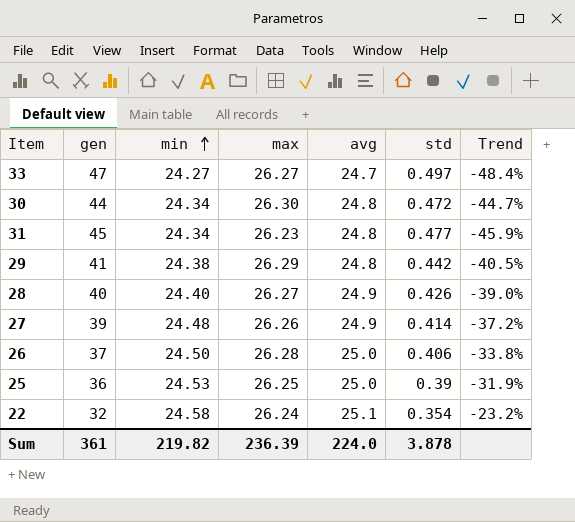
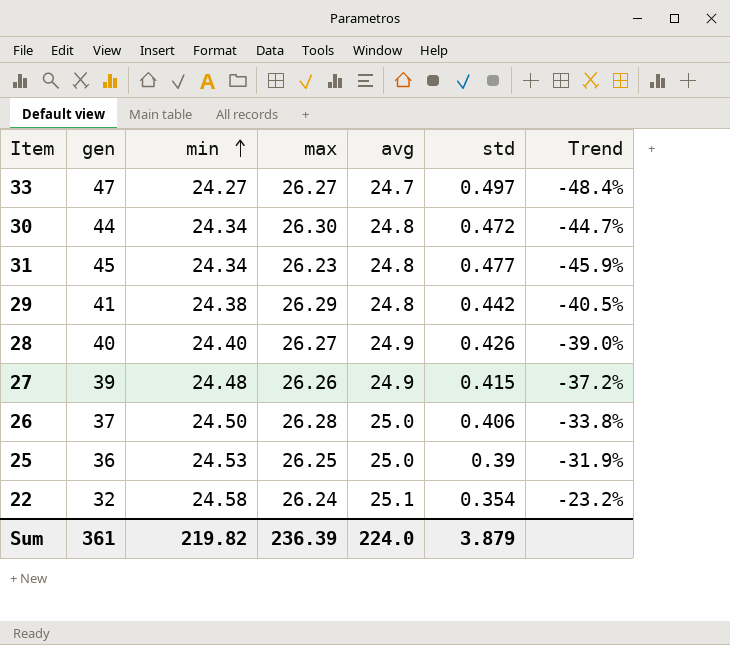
27 | std: 0.414 -> 0.415
Sum | std: 3.878 -> 3.879

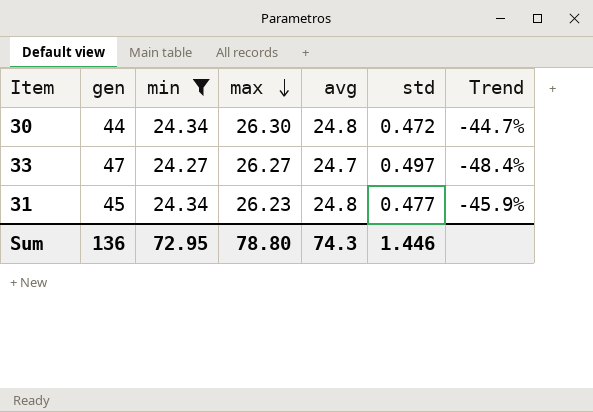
filter: none -> min <= 24.34
row order: min ascending -> max descending
Sum | gen: 361 -> 136
Sum | min: 219.82 -> 72.95
Sum | max: 236.39 -> 78.80
Sum | avg: 224.0 -> 74.3
Sum | std: 3.879 -> 1.446

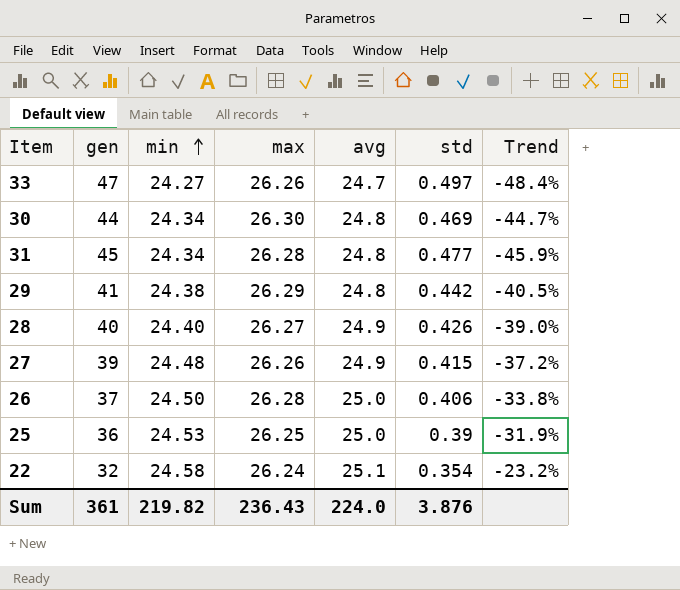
filter: min <= 24.34 -> none
row order: max descending -> min ascending
33 | max: 26.27 -> 26.26
30 | std: 0.472 -> 0.469
31 | max: 26.23 -> 26.28
Sum | gen: 136 -> 361
Sum | min: 72.95 -> 219.82
Sum | max: 78.80 -> 236.43
Sum | avg: 74.3 -> 224.0
Sum | std: 1.446 -> 3.876

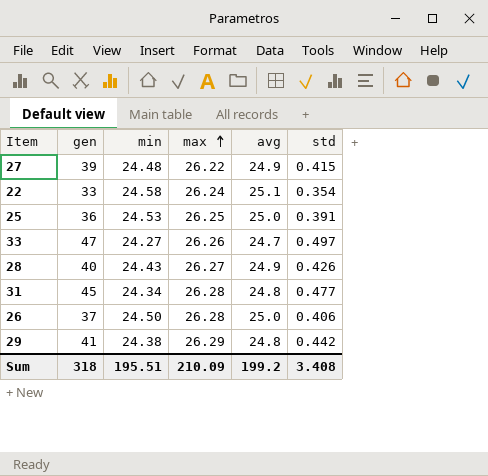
row order: min ascending -> max ascending
column Trend | formula: ([min] - [gen]) / [gen] -> none
row 30: 44 | 24.34 | 26.30 | 24.8 | 0.469 | -44.7% -> none
27 | max: 26.26 -> 26.22
22 | gen: 32 -> 33
25 | std: 0.39 -> 0.391
28 | min: 24.40 -> 24.43
Sum | gen: 361 -> 318
Sum | min: 219.82 -> 195.51
Sum | max: 236.43 -> 210.09
Sum | avg: 224.0 -> 199.2
Sum | std: 3.876 -> 3.408

